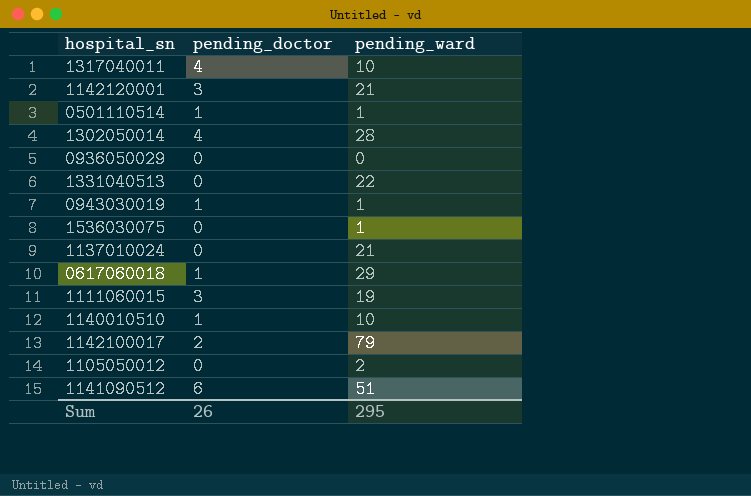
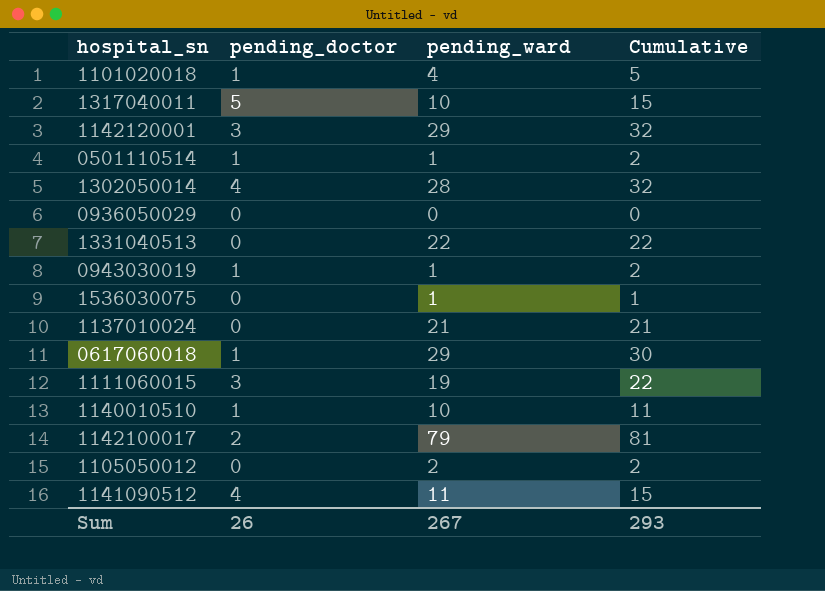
column Cumulative | formula: none -> [pending_doctor] + [pending_ward]
row 1101020018: none -> 1 | 4 | 5
1317040011 | pending_doctor: 4 -> 5
1142120001 | pending_ward: 21 -> 29
1141090512 | pending_doctor: 6 -> 4
1141090512 | pending_ward: 51 -> 11
Sum | pending_ward: 295 -> 267

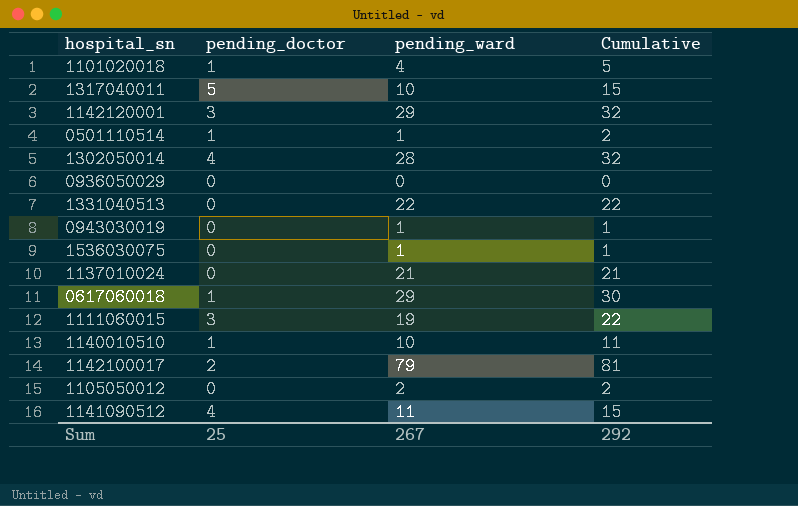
0943030019 | pending_doctor: 1 -> 0
0943030019 | Cumulative: 2 -> 1
Sum | pending_doctor: 26 -> 25
Sum | Cumulative: 293 -> 292

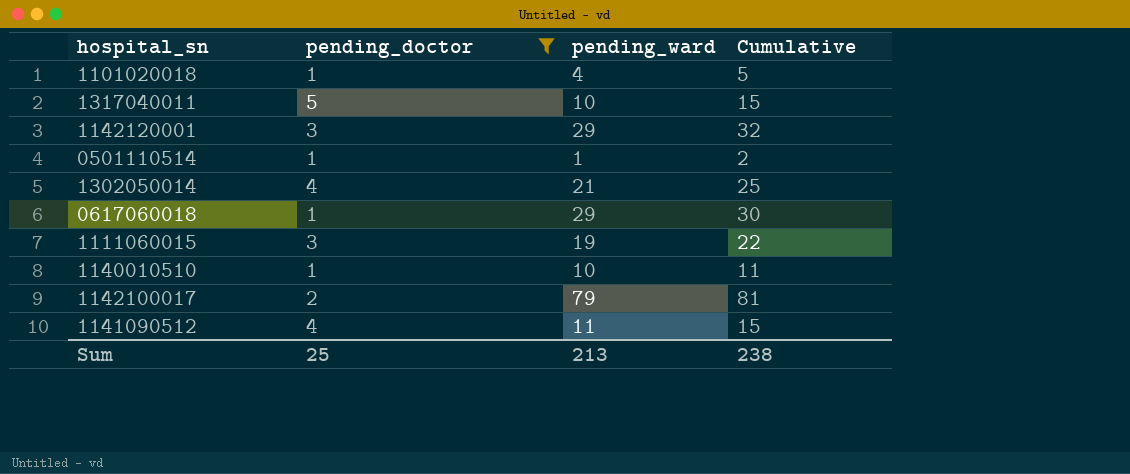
filter: none -> pending_doctor != 0
1302050014 | pending_ward: 28 -> 21
1302050014 | Cumulative: 32 -> 25
Sum | pending_ward: 267 -> 213
Sum | Cumulative: 292 -> 238

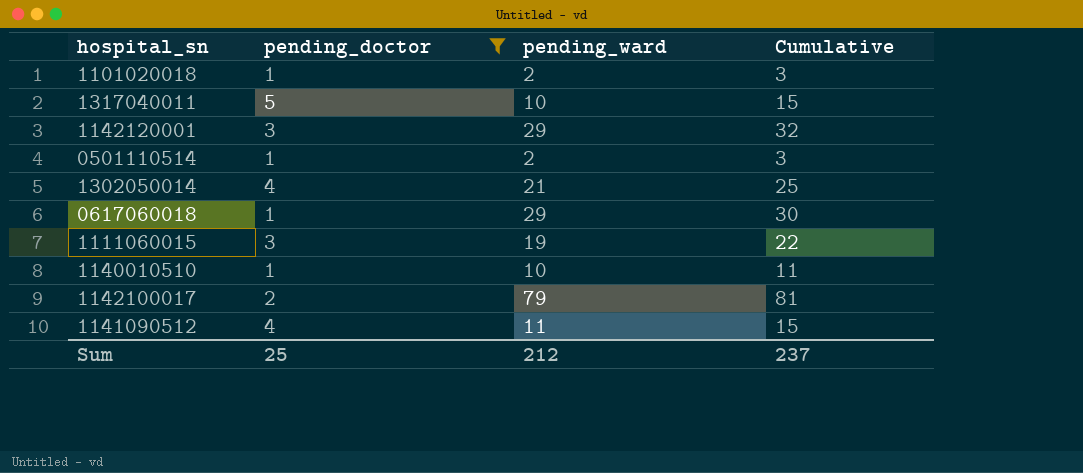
1101020018 | pending_ward: 4 -> 2
1101020018 | Cumulative: 5 -> 3
0501110514 | pending_ward: 1 -> 2
0501110514 | Cumulative: 2 -> 3
Sum | pending_ward: 213 -> 212
Sum | Cumulative: 238 -> 237

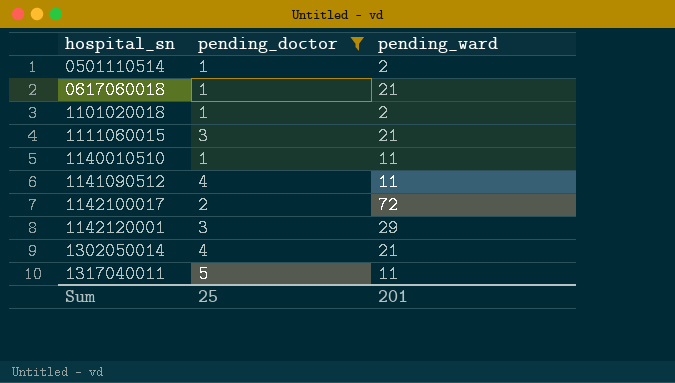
row order: none -> hospital_sn ascending
column Cumulative | formula: [pending_doctor] + [pending_ward] -> none
0617060018 | pending_ward: 29 -> 21
1111060015 | pending_ward: 19 -> 21
1140010510 | pending_ward: 10 -> 11
1142100017 | pending_ward: 79 -> 72
1317040011 | pending_ward: 10 -> 11
Sum | pending_ward: 212 -> 201

